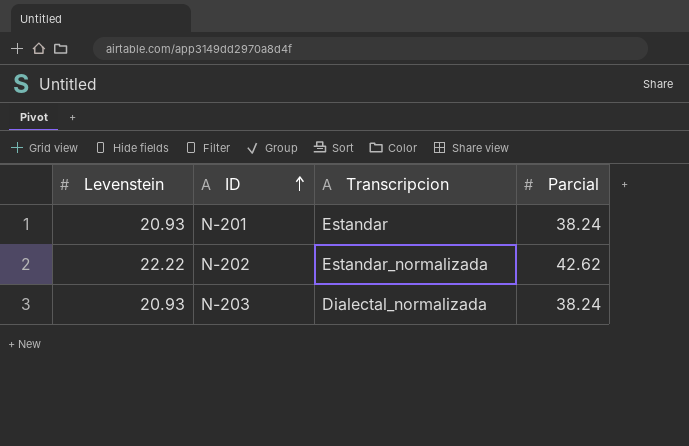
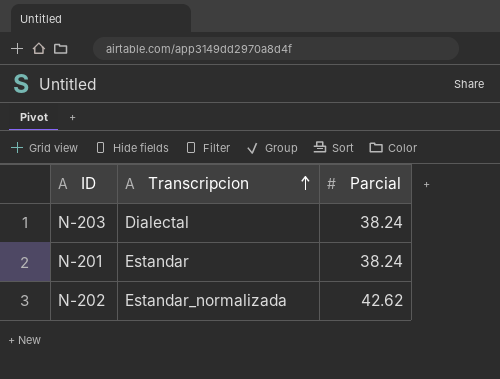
row order: ID ascending -> Transcripcion ascending
column Levenstein | position: 1 -> none
N-203 | Transcripcion: Dialectal_normalizada -> Dialectal

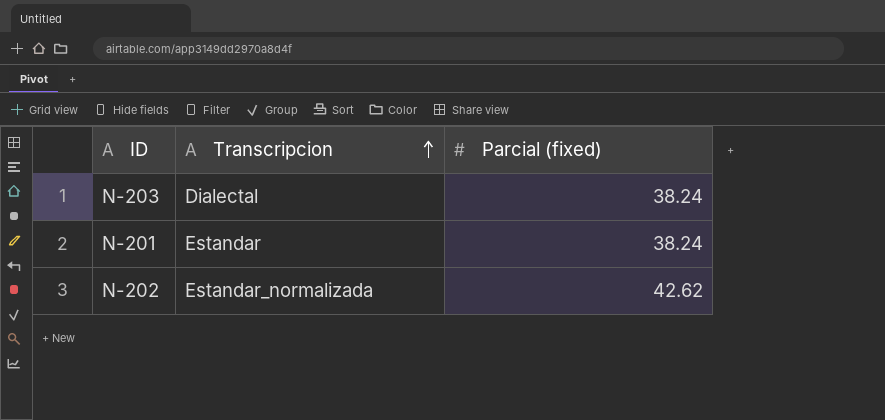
column name: Parcial -> Parcial (fixed)

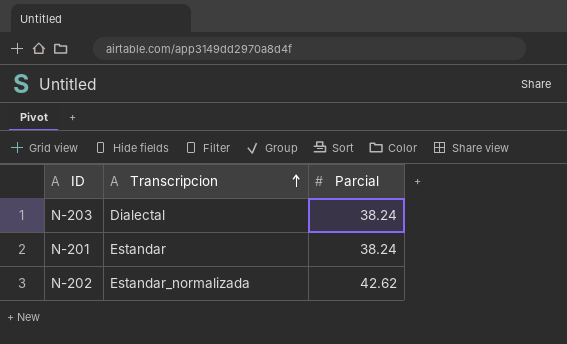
column name: Parcial (fixed) -> Parcial

